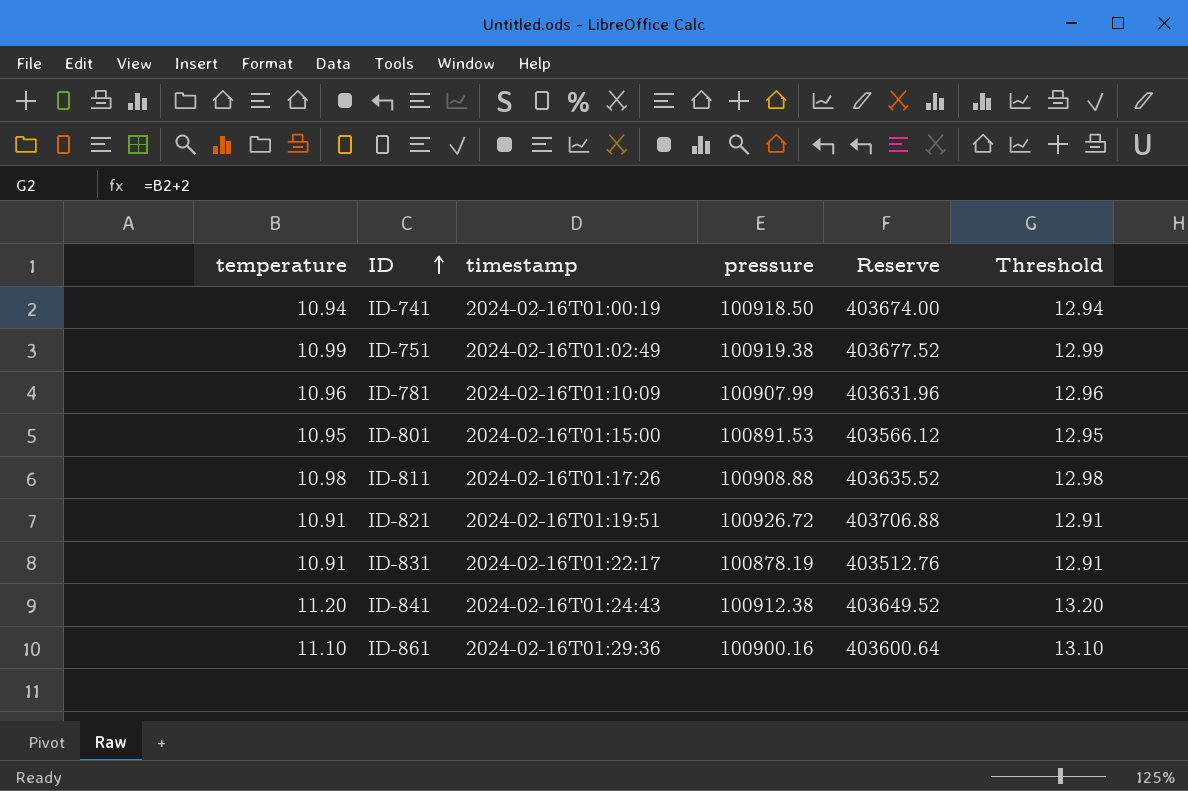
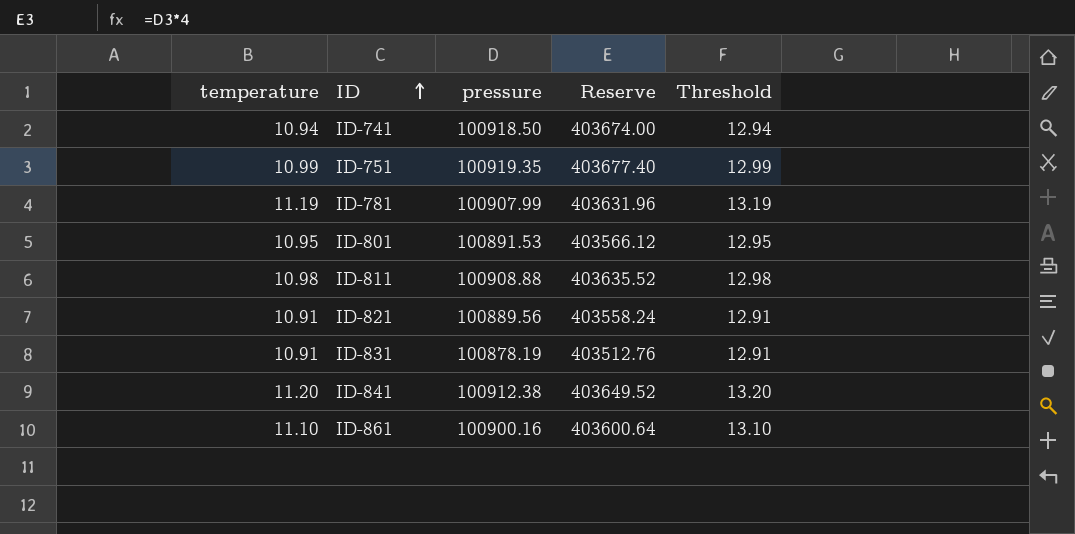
column timestamp | position: 3 -> none
ID-751 | pressure: 100919.38 -> 100919.35
ID-751 | Reserve: 403677.52 -> 403677.40
ID-781 | temperature: 10.96 -> 11.19
ID-781 | Threshold: 12.96 -> 13.19
ID-821 | pressure: 100926.72 -> 100889.56
ID-821 | Reserve: 403706.88 -> 403558.24

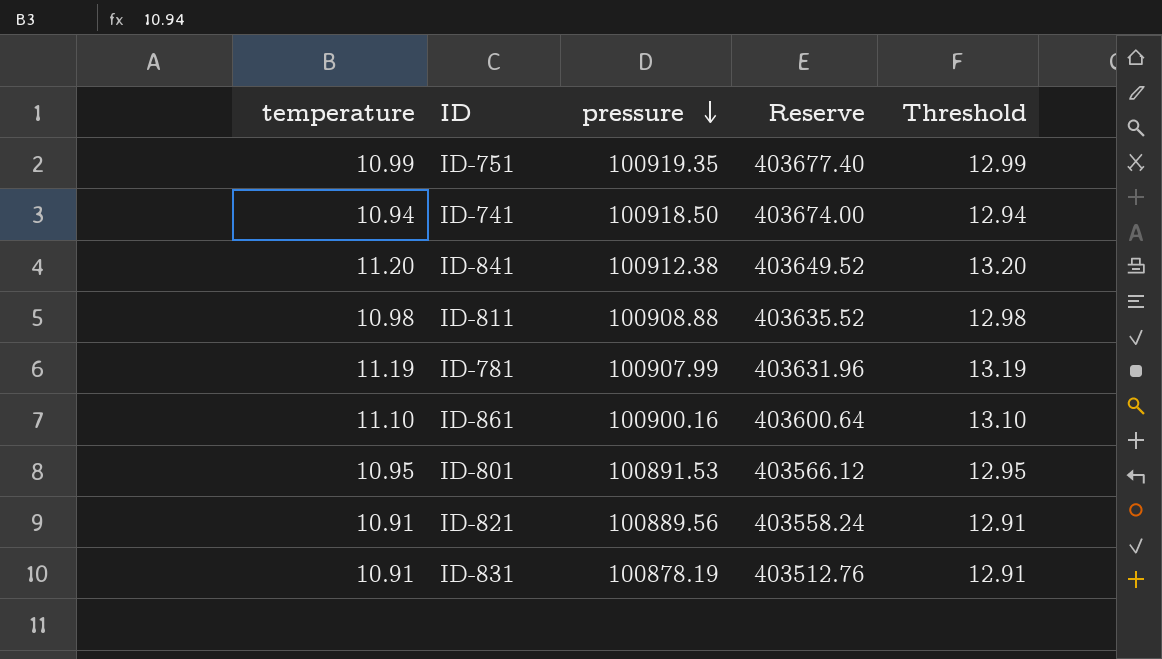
row order: ID ascending -> pressure descending

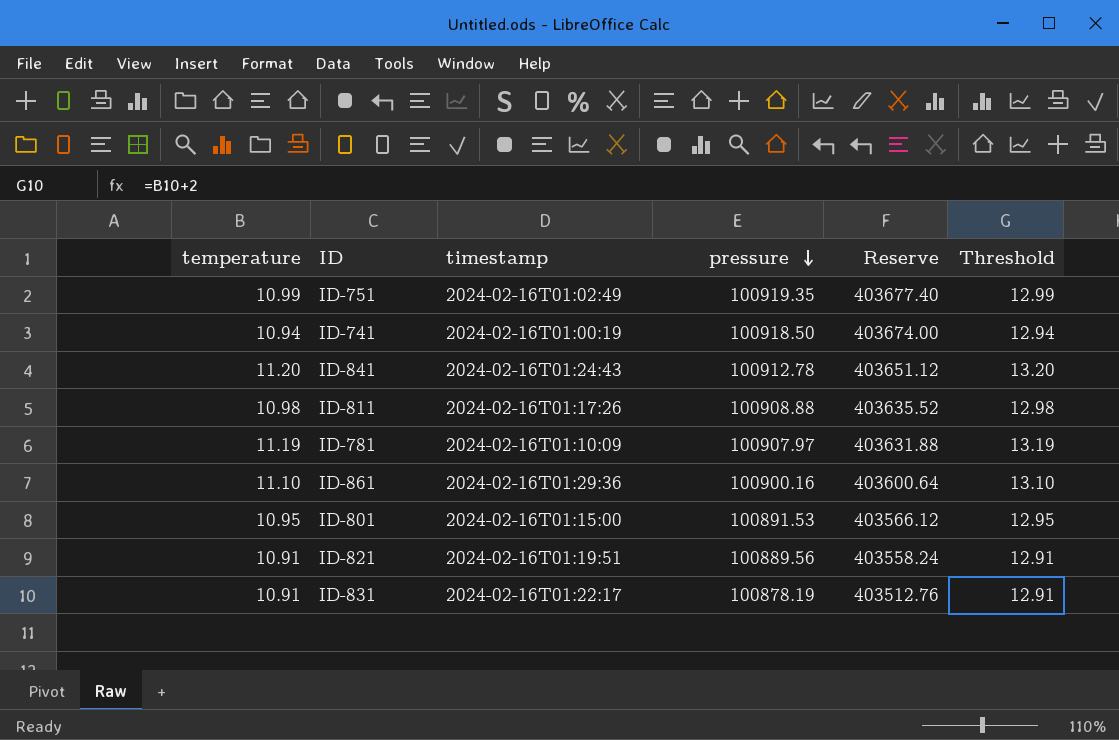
column timestamp | position: none -> 3
ID-841 | pressure: 100912.38 -> 100912.78
ID-841 | Reserve: 403649.52 -> 403651.12
ID-781 | pressure: 100907.99 -> 100907.97
ID-781 | Reserve: 403631.96 -> 403631.88

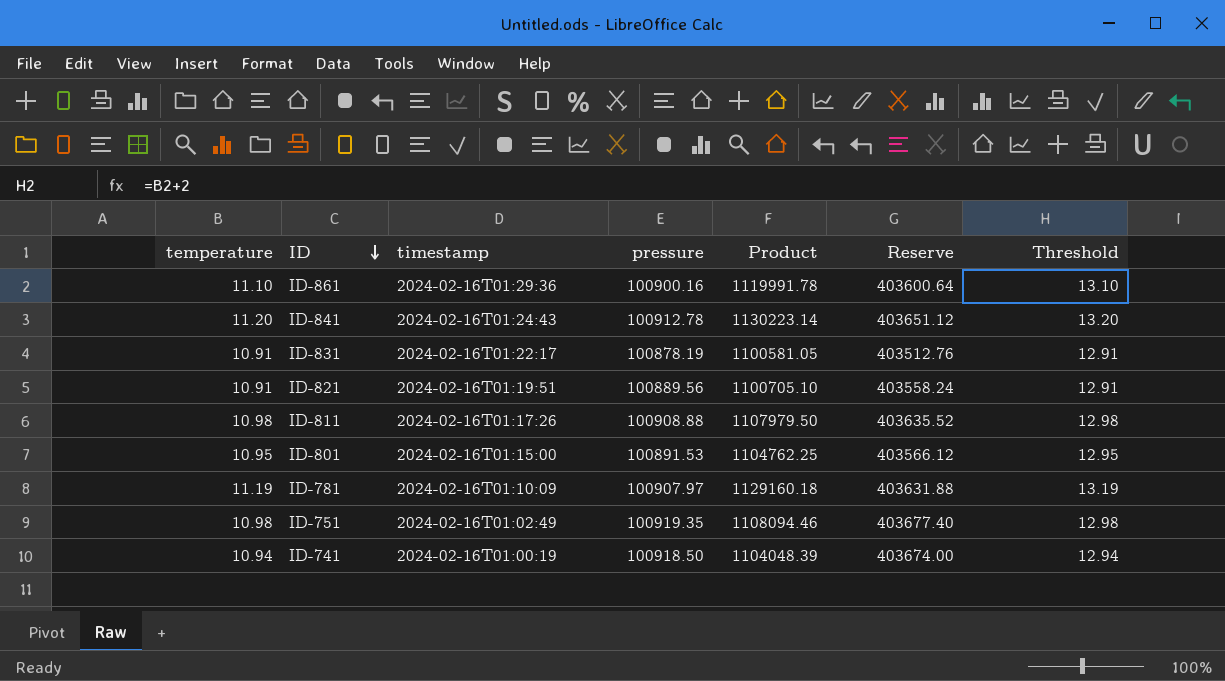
row order: pressure descending -> ID descending
column Product | formula: none -> [temperature] * [pressure]
ID-751 | temperature: 10.99 -> 10.98
ID-751 | Threshold: 12.99 -> 12.98

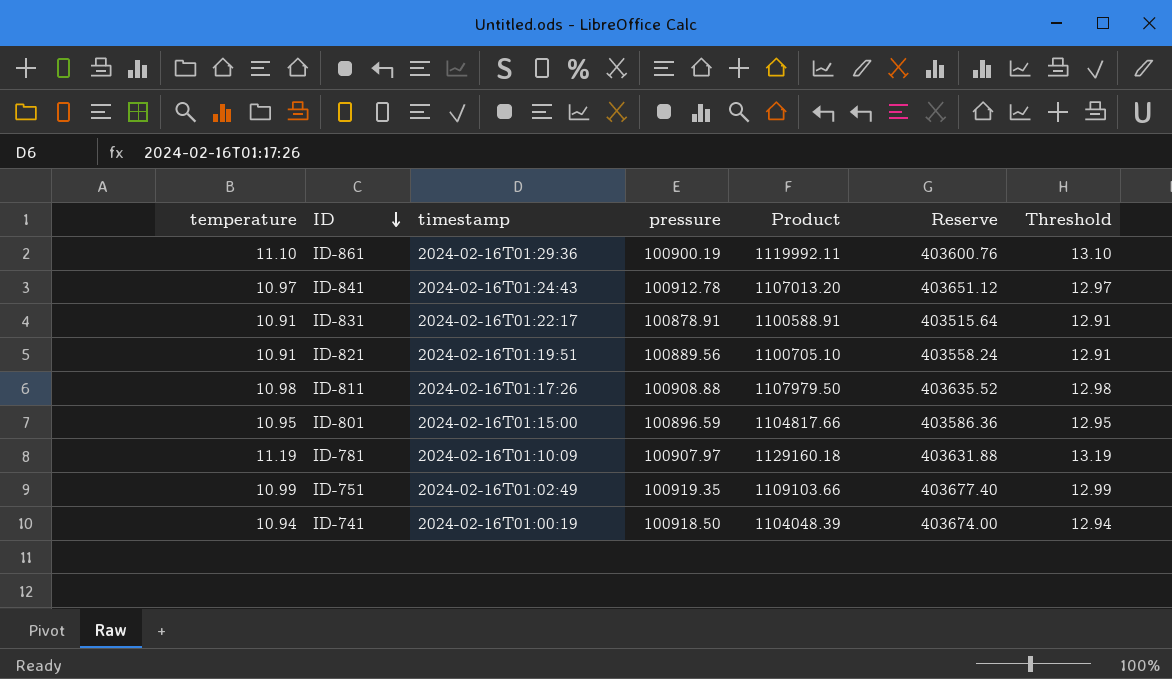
ID-861 | pressure: 100900.16 -> 100900.19
ID-861 | Product: 1119991.78 -> 1119992.11
ID-861 | Reserve: 403600.64 -> 403600.76
ID-841 | temperature: 11.20 -> 10.97
ID-841 | Product: 1130223.14 -> 1107013.20
ID-841 | Threshold: 13.20 -> 12.97
ID-831 | pressure: 100878.19 -> 100878.91
ID-831 | Product: 1100581.05 -> 1100588.91
ID-831 | Reserve: 403512.76 -> 403515.64
ID-801 | pressure: 100891.53 -> 100896.59
ID-801 | Product: 1104762.25 -> 1104817.66
ID-801 | Reserve: 403566.12 -> 403586.36
ID-751 | temperature: 10.98 -> 10.99
ID-751 | Product: 1108094.46 -> 1109103.66
ID-751 | Threshold: 12.98 -> 12.99

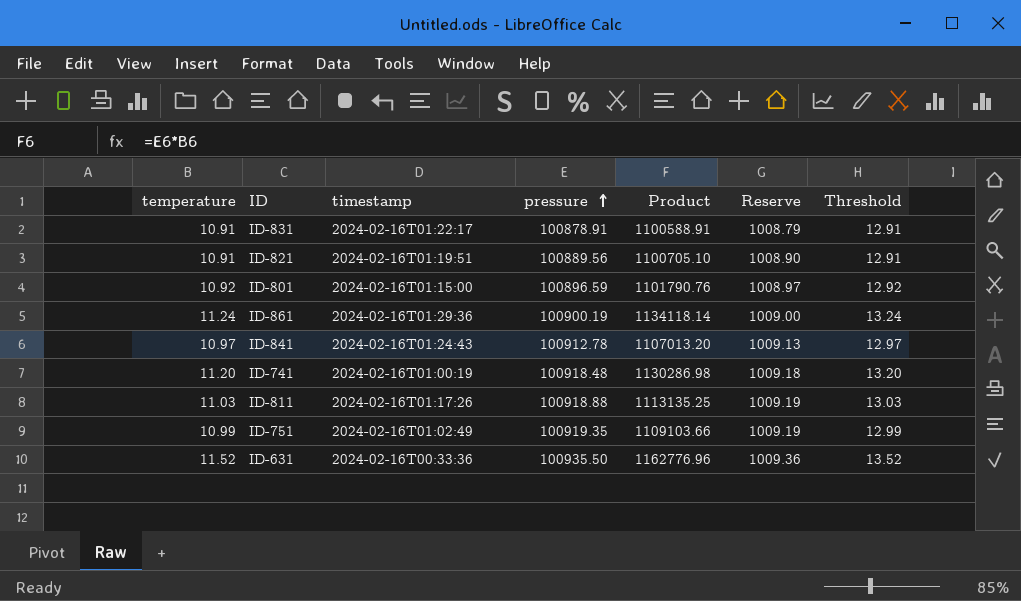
row order: ID descending -> pressure ascending
column Reserve | formula: [pressure] * 4 -> [pressure] * 0.01
row ID-781: 11.19 | 2024-02-16T01:10:09 | 100907.97 | 1129160.18 | 403631.88 | 13.19 -> none
ID-801 | temperature: 10.95 -> 10.92
ID-801 | Product: 1104817.66 -> 1101790.76
ID-801 | Threshold: 12.95 -> 12.92
ID-861 | temperature: 11.10 -> 11.24
ID-861 | Product: 1119992.11 -> 1134118.14
ID-861 | Threshold: 13.10 -> 13.24
ID-741 | temperature: 10.94 -> 11.20
ID-741 | pressure: 100918.50 -> 100918.48
ID-741 | Product: 1104048.39 -> 1130286.98
ID-741 | Threshold: 12.94 -> 13.20
ID-811 | temperature: 10.98 -> 11.03
ID-811 | pressure: 100908.88 -> 100918.88
ID-811 | Product: 1107979.50 -> 1113135.25
ID-811 | Threshold: 12.98 -> 13.03
row ID-631: none -> 11.52 | 2024-02-16T00:33:36 | 100935.50 | 1162776.96 | 1009.36 | 13.52

